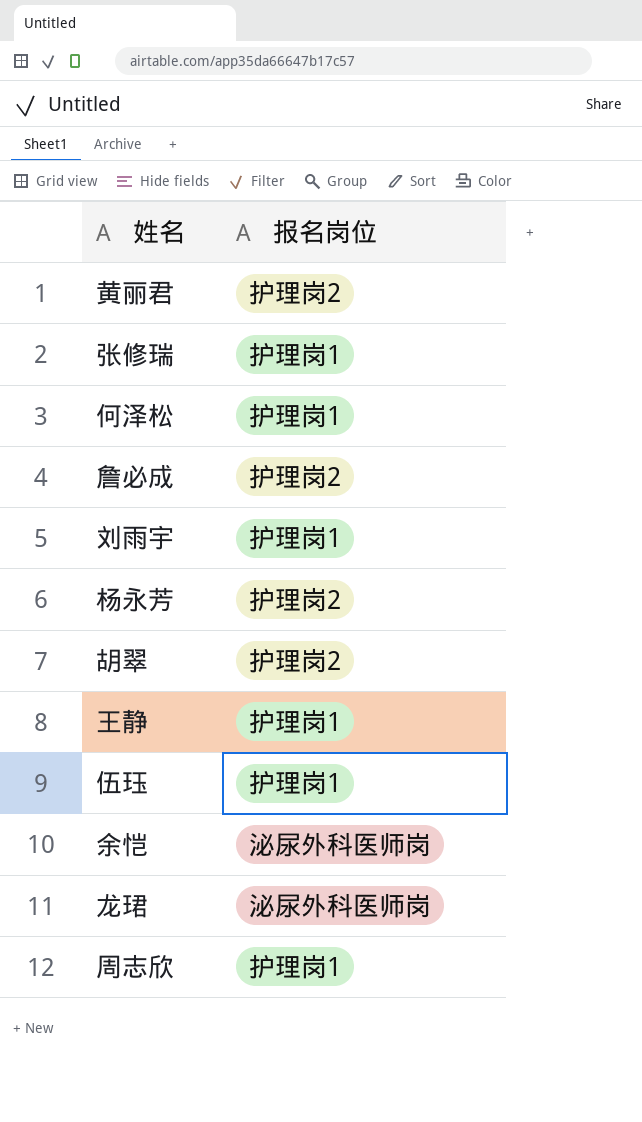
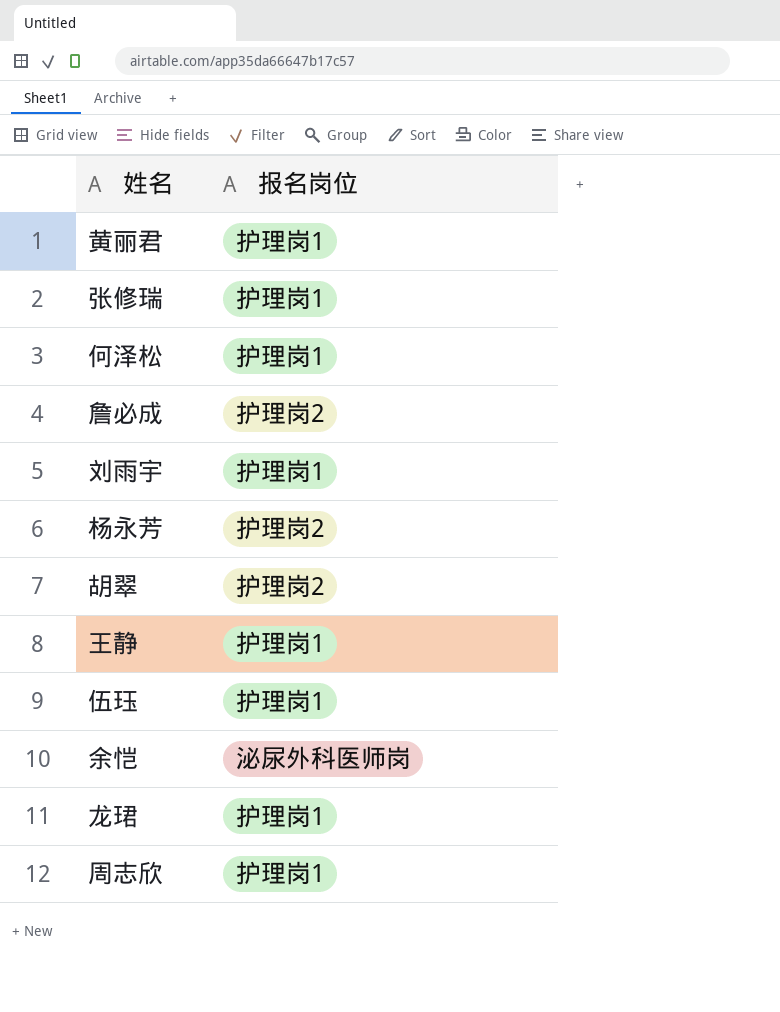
黄丽君 | 报名岗位: 护理岗2 -> 护理岗1
龙珺 | 报名岗位: 泌尿外科医师岗 -> 护理岗1

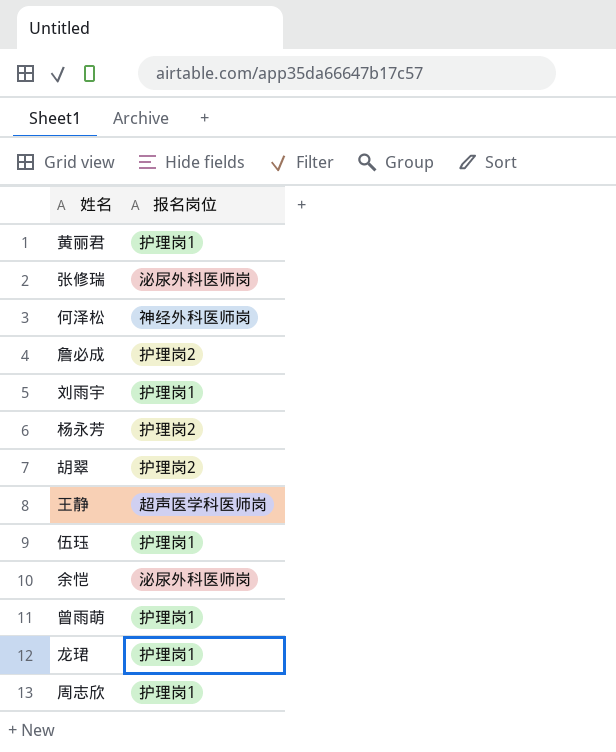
张修瑞 | 报名岗位: 护理岗1 -> 泌尿外科医师岗
何泽松 | 报名岗位: 护理岗1 -> 神经外科医师岗
王静 | 报名岗位: 护理岗1 -> 超声医学科医师岗
row 曾雨萌: none -> 护理岗1

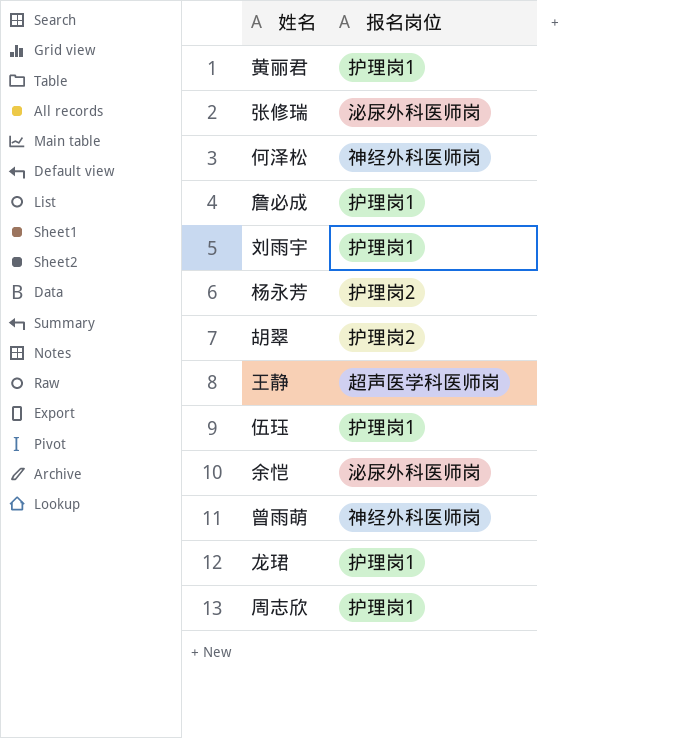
詹必成 | 报名岗位: 护理岗2 -> 护理岗1
曾雨萌 | 报名岗位: 护理岗1 -> 神经外科医师岗

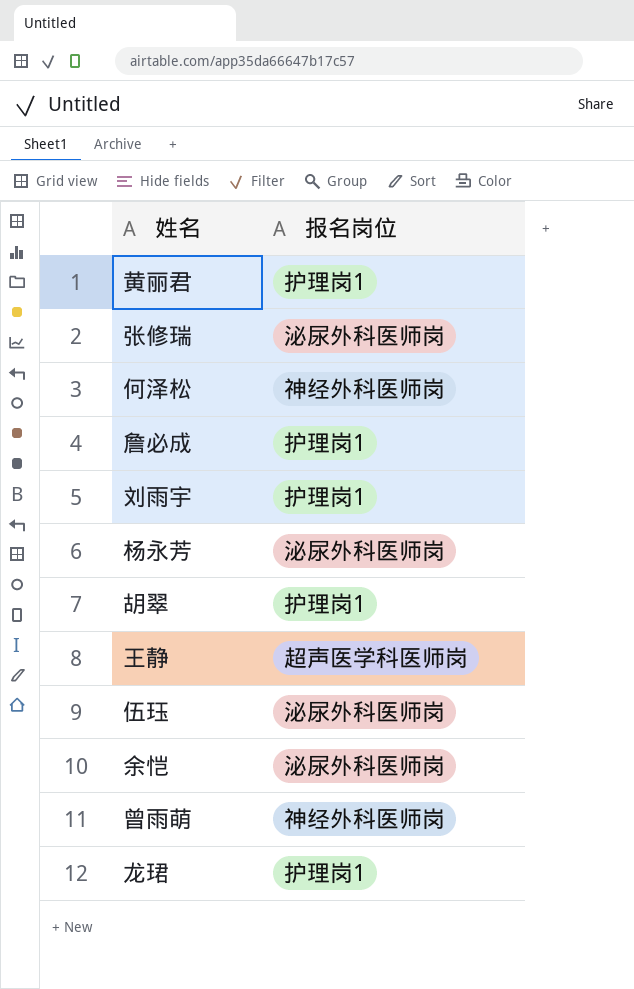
row 周志欣: 护理岗1 -> none
杨永芳 | 报名岗位: 护理岗2 -> 泌尿外科医师岗
胡翠 | 报名岗位: 护理岗2 -> 护理岗1
伍珏 | 报名岗位: 护理岗1 -> 泌尿外科医师岗

